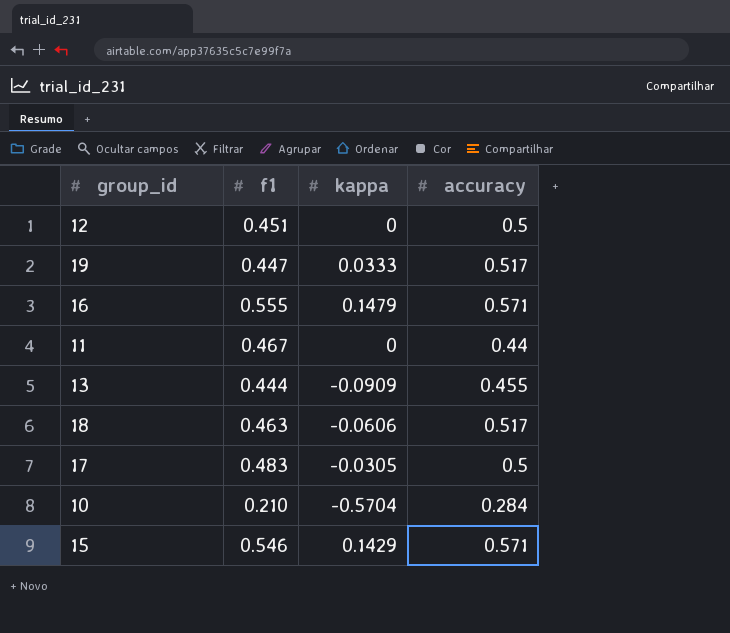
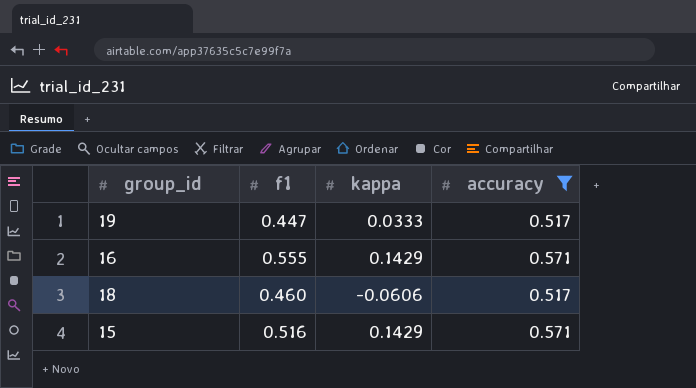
filter: none -> accuracy >= 0.517
16 | kappa: 0.1479 -> 0.1429
18 | f1: 0.463 -> 0.460
15 | f1: 0.546 -> 0.516

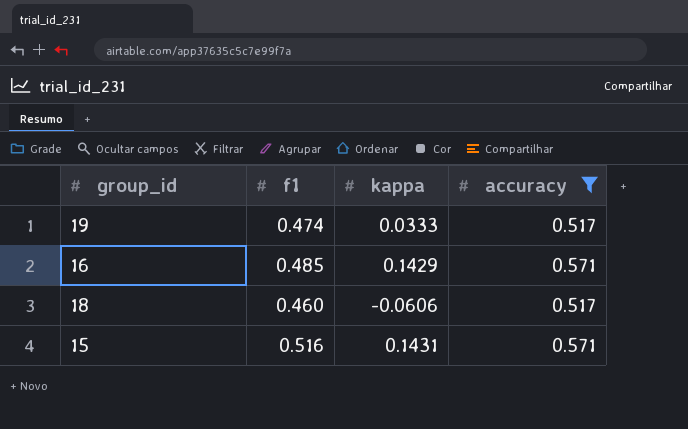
19 | f1: 0.447 -> 0.474
16 | f1: 0.555 -> 0.485
15 | kappa: 0.1429 -> 0.1431

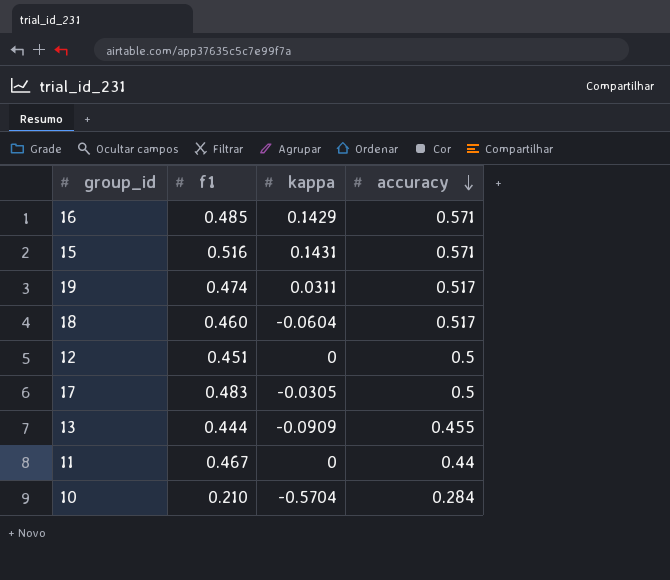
filter: accuracy >= 0.517 -> none
row order: none -> accuracy descending
19 | kappa: 0.0333 -> 0.0311
18 | kappa: -0.0606 -> -0.0604

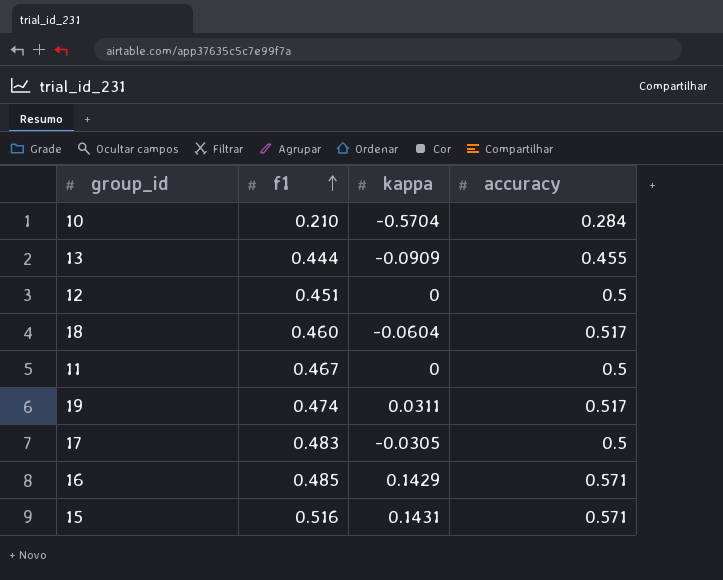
row order: accuracy descending -> f1 ascending
11 | accuracy: 0.44 -> 0.5

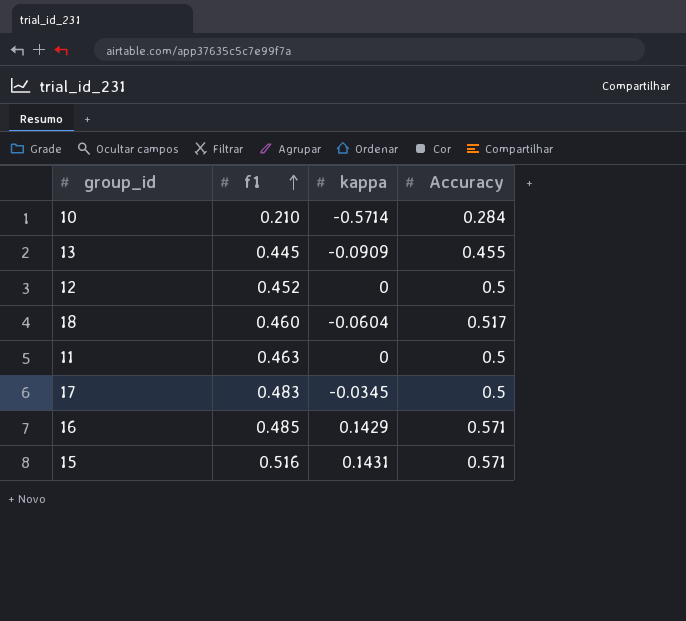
column name: accuracy -> Accuracy
row 19: 0.474 | 0.0311 | 0.517 -> none
10 | kappa: -0.5704 -> -0.5714
13 | f1: 0.444 -> 0.445
12 | f1: 0.451 -> 0.452
11 | f1: 0.467 -> 0.463
17 | kappa: -0.0305 -> -0.0345

